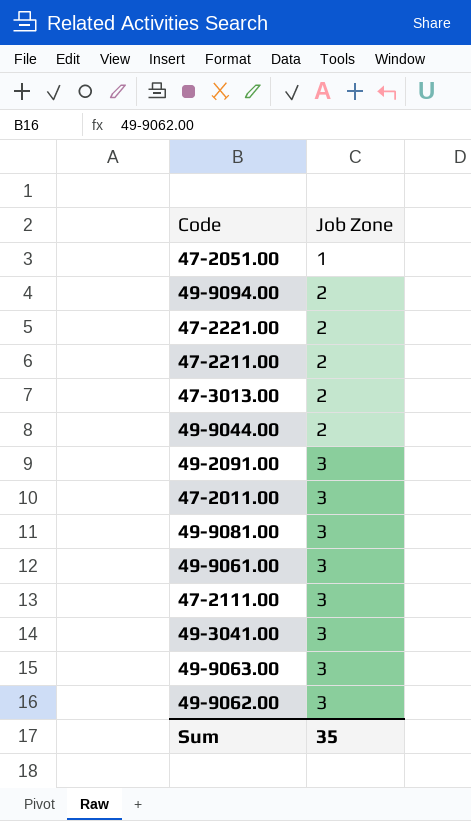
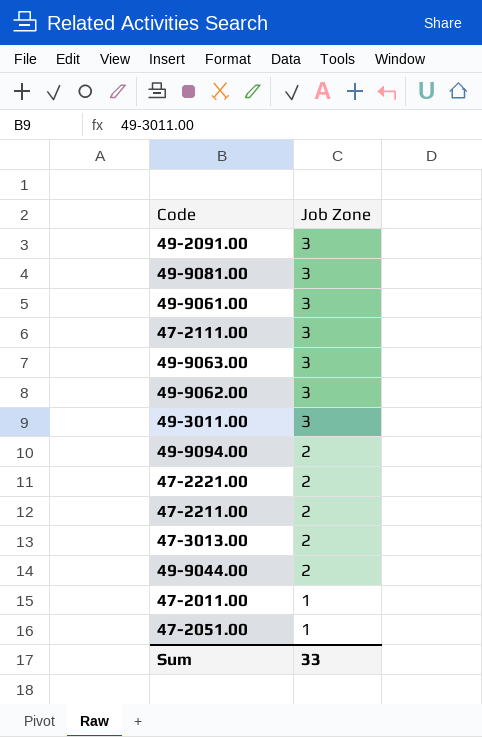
row order: Job Zone ascending -> Job Zone descending
row 49-3041.00: 3 -> none
row 49-3011.00: none -> 3
47-2011.00 | Job Zone: 3 -> 1
Sum | Job Zone: 35 -> 33

